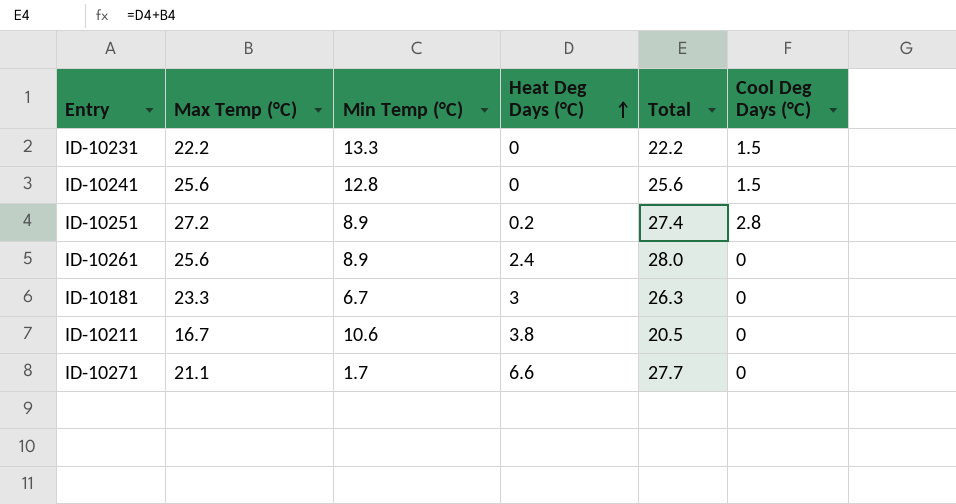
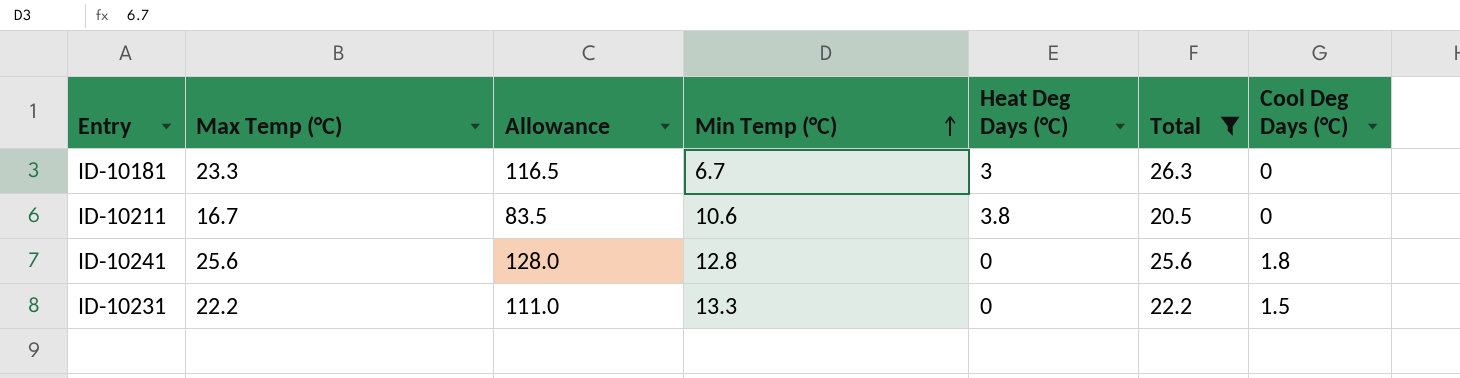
filter: none -> Total <= 26.3
row order: Heat Deg Days (°C) ascending -> Min Temp (°C) ascending
column Allowance | formula: none -> [Max Temp (°C)] * 5
ID-10241 | Cool Deg Days (°C): 1.5 -> 1.8

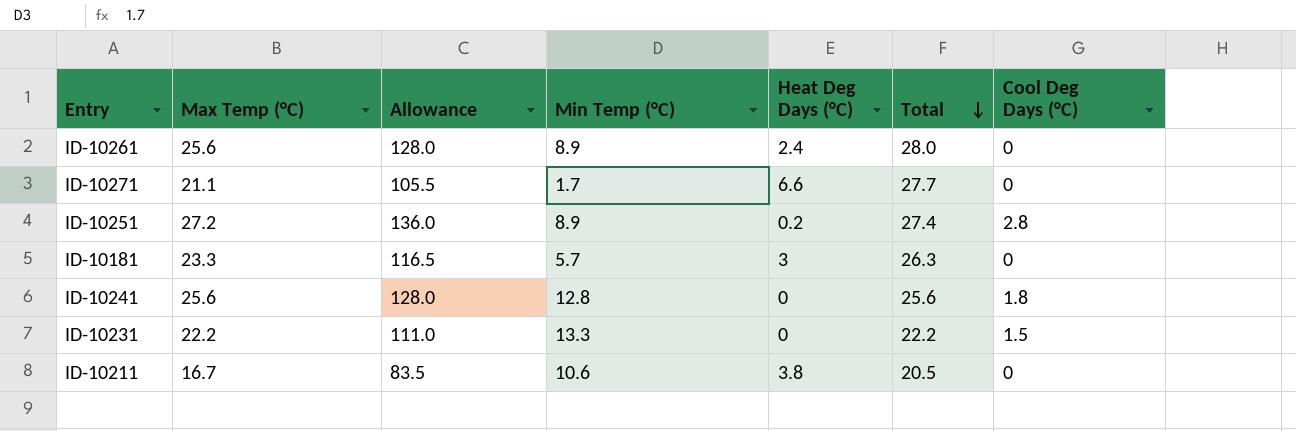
filter: Total <= 26.3 -> none
row order: Min Temp (°C) ascending -> Total descending
ID-10181 | Min Temp (°C): 6.7 -> 5.7

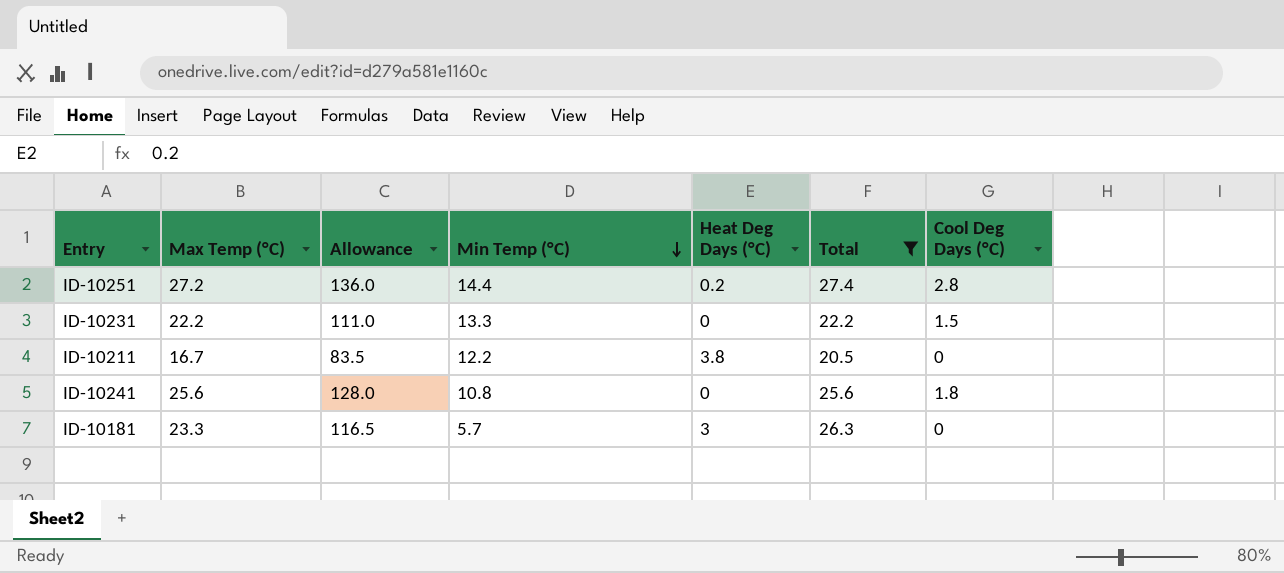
filter: none -> Total <= 27.4
row order: Total descending -> Min Temp (°C) descending
ID-10251 | Min Temp (°C): 8.9 -> 14.4
ID-10211 | Min Temp (°C): 10.6 -> 12.2
ID-10241 | Min Temp (°C): 12.8 -> 10.8

